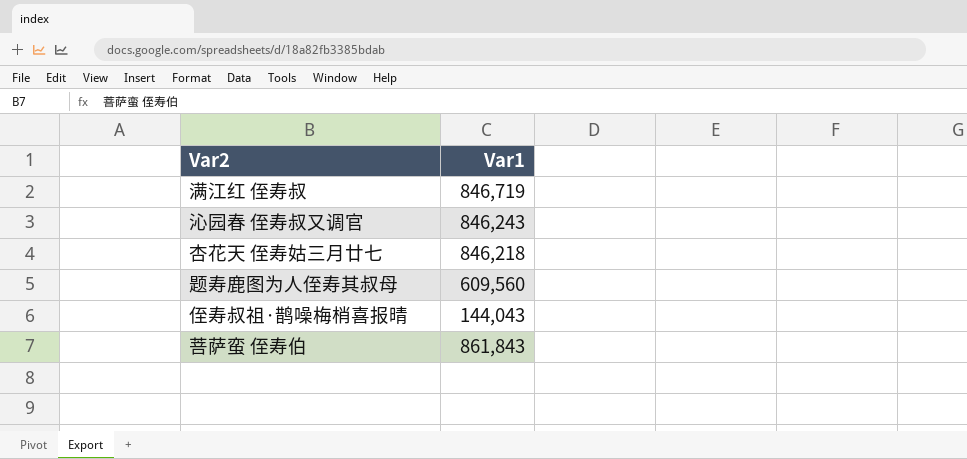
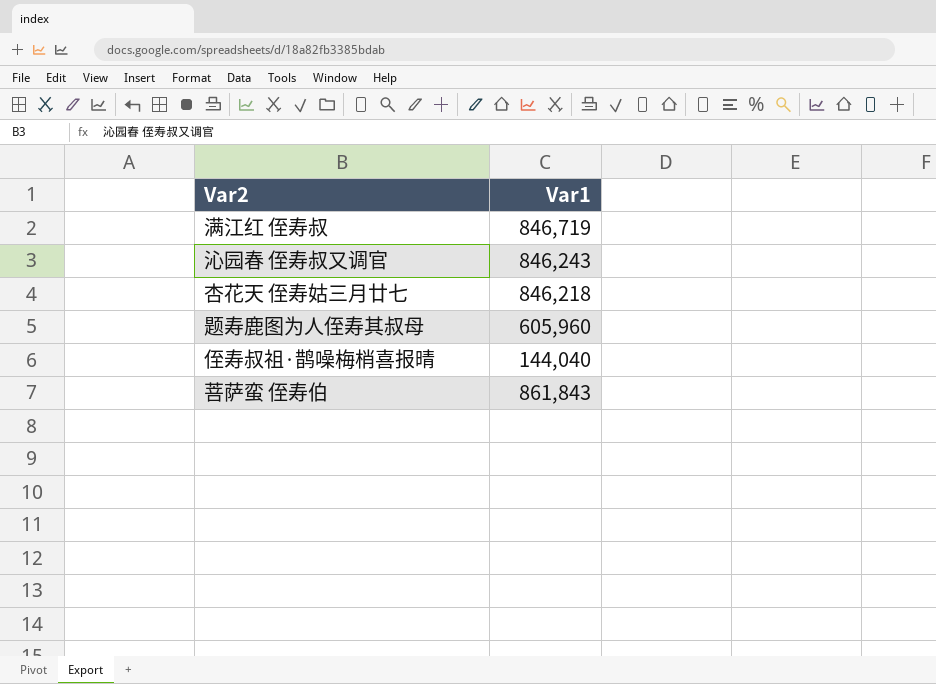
题寿鹿图为人侄寿其叔母 | Var1: 609,560 -> 605,960
侄寿叔祖·鹊噪梅梢喜报晴 | Var1: 144,043 -> 144,040

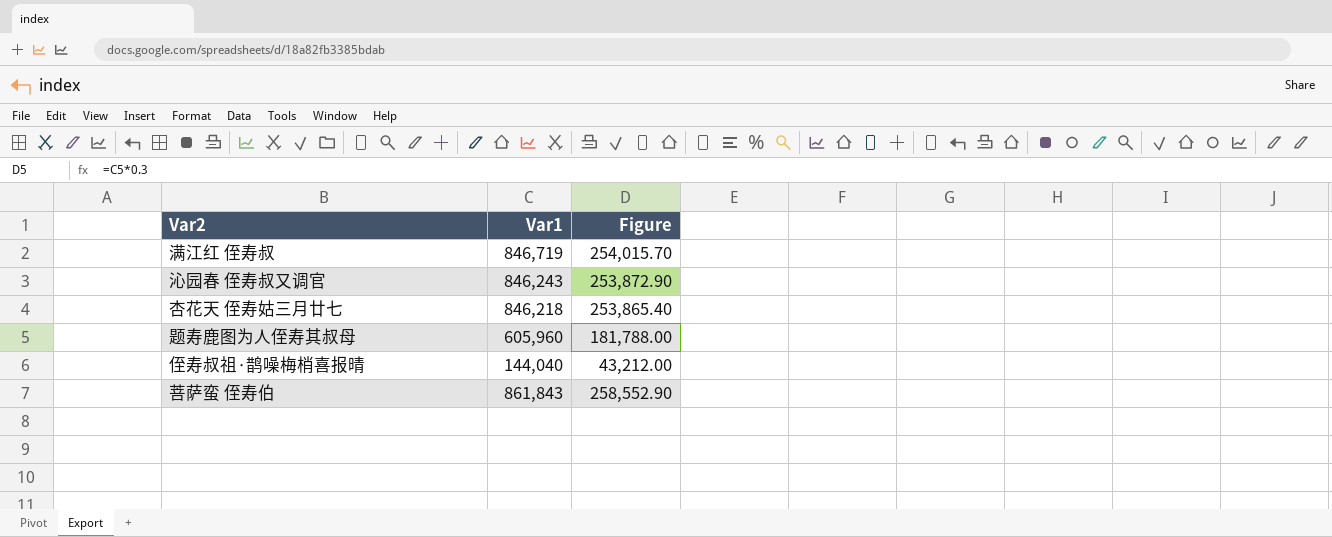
column Figure | formula: none -> [Var1] * 0.3

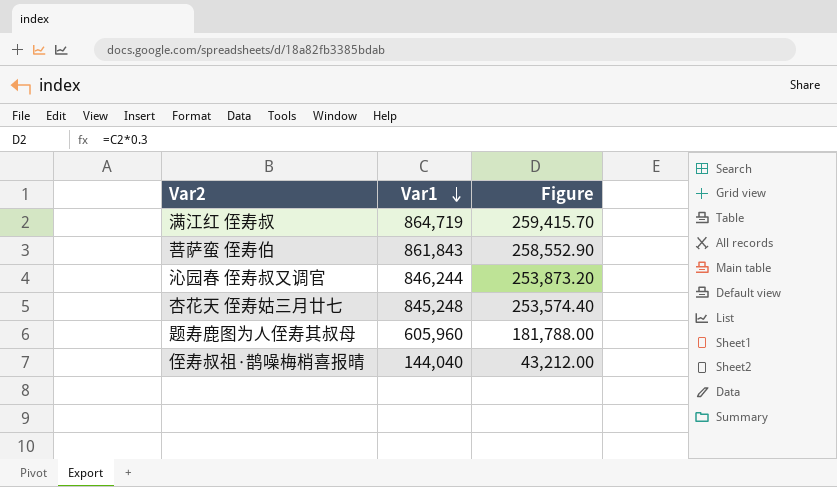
row order: none -> Var1 descending
满江红 侄寿叔 | Var1: 846,719 -> 864,719
满江红 侄寿叔 | Figure: 254,015.70 -> 259,415.70
沁园春 侄寿叔又调官 | Var1: 846,243 -> 846,244
沁园春 侄寿叔又调官 | Figure: 253,872.90 -> 253,873.20
杏花天 侄寿姑三月廿七 | Var1: 846,218 -> 845,248
杏花天 侄寿姑三月廿七 | Figure: 253,865.40 -> 253,574.40

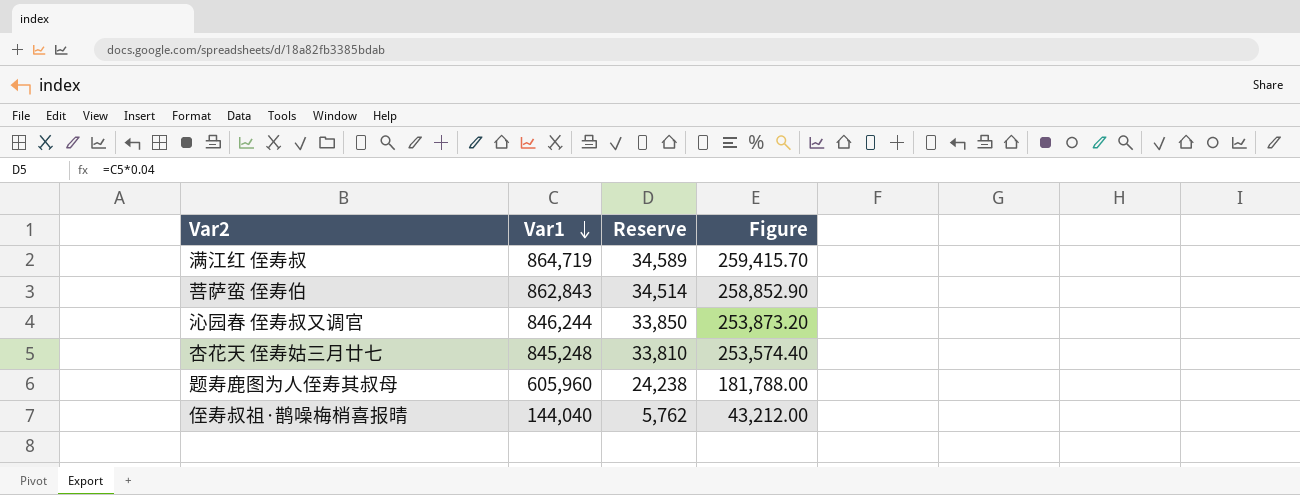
column Reserve | formula: none -> [Var1] * 0.04
菩萨蛮 侄寿伯 | Var1: 861,843 -> 862,843
菩萨蛮 侄寿伯 | Figure: 258,552.90 -> 258,852.90

